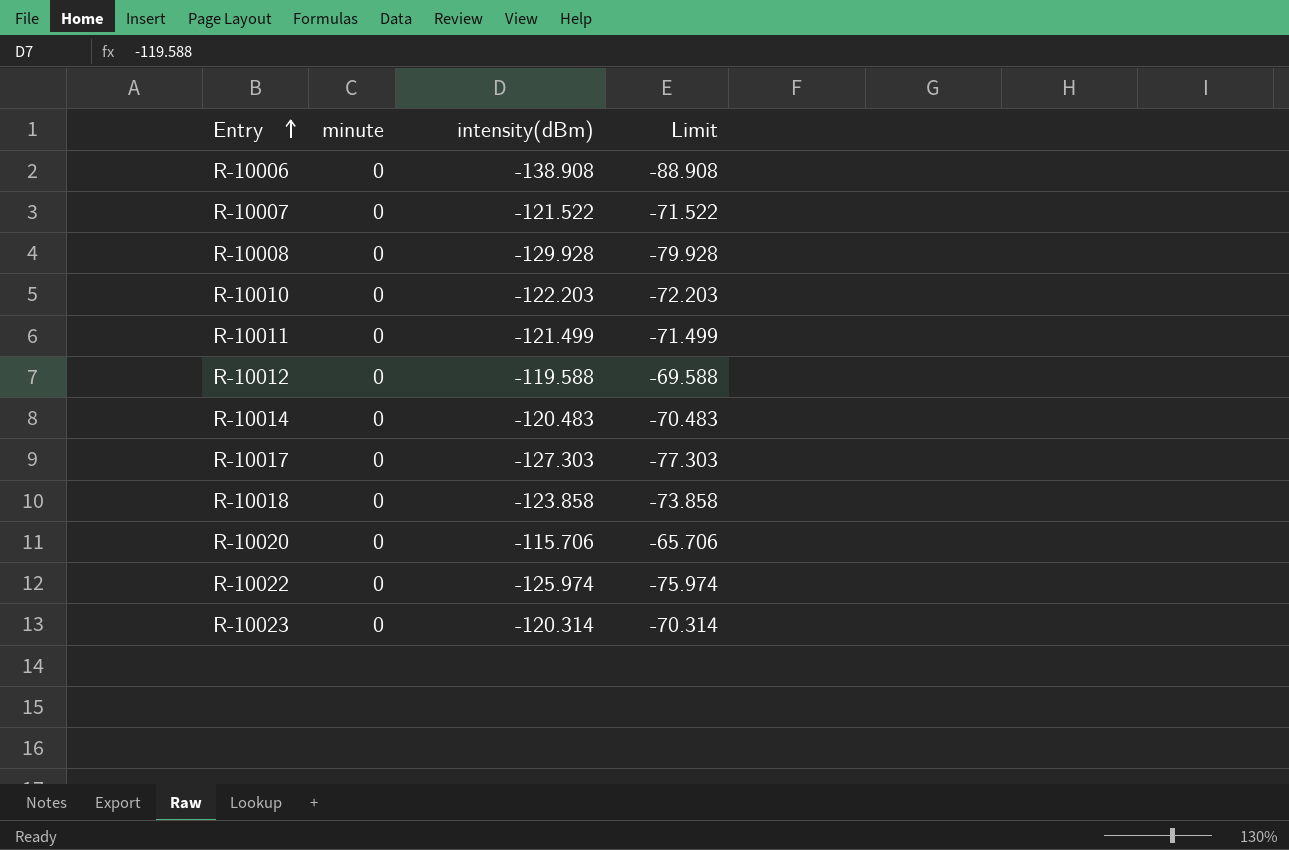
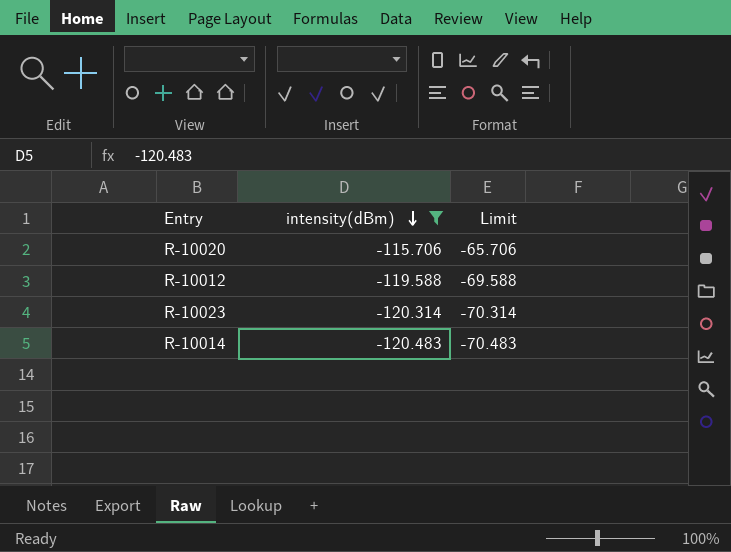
filter: none -> intensity(dBm) >= -120.483
row order: Entry ascending -> intensity(dBm) descending
column minute | position: 2 -> none

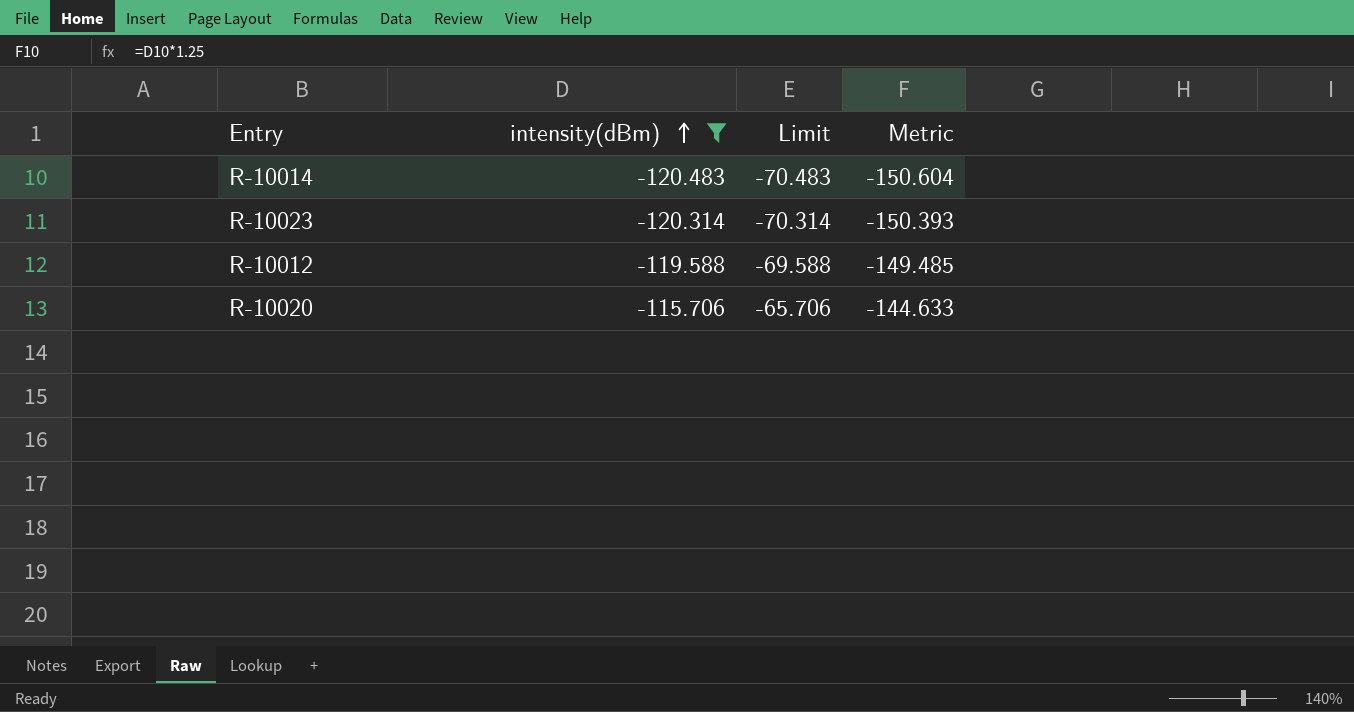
row order: intensity(dBm) descending -> intensity(dBm) ascending
column Metric | formula: none -> [intensity(dBm)] * 1.25

